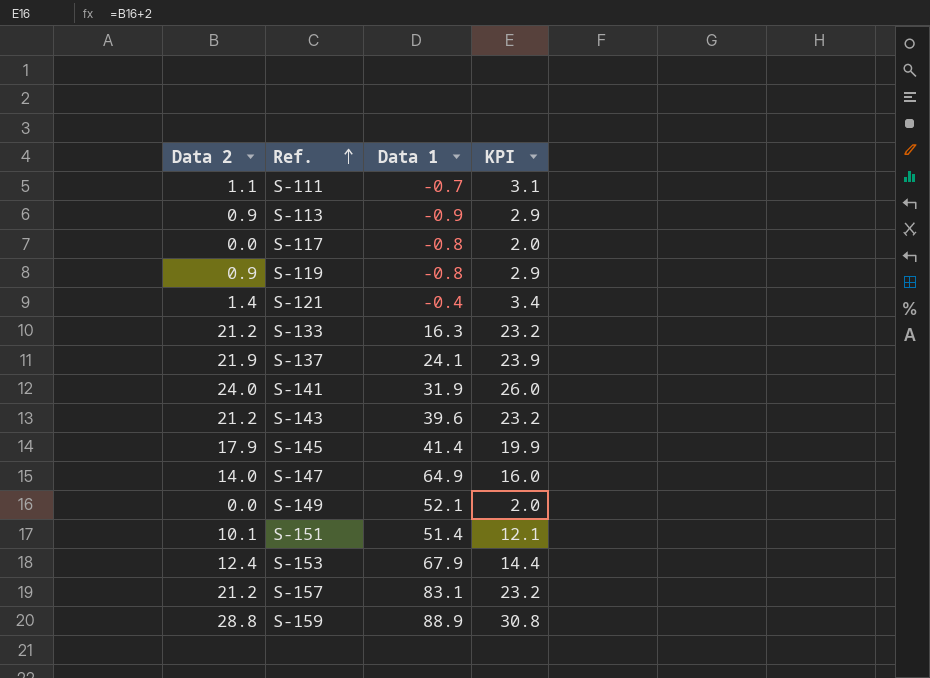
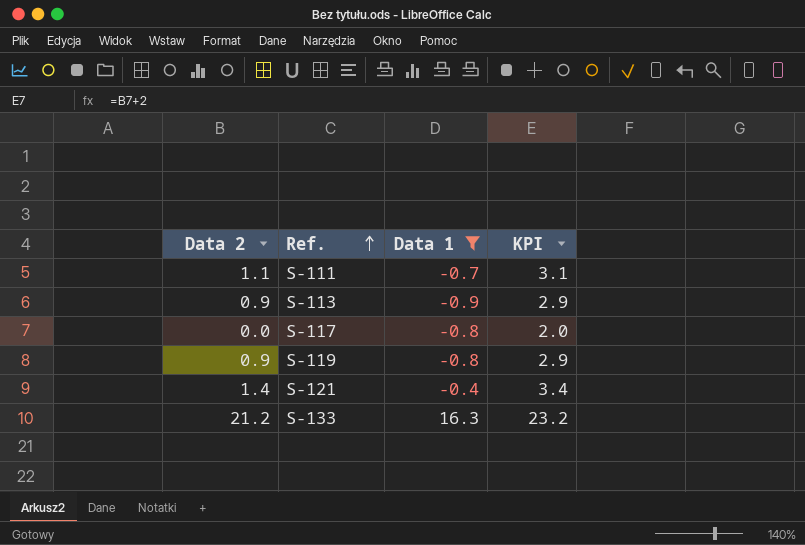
filter: none -> Data 1 <= 16.3

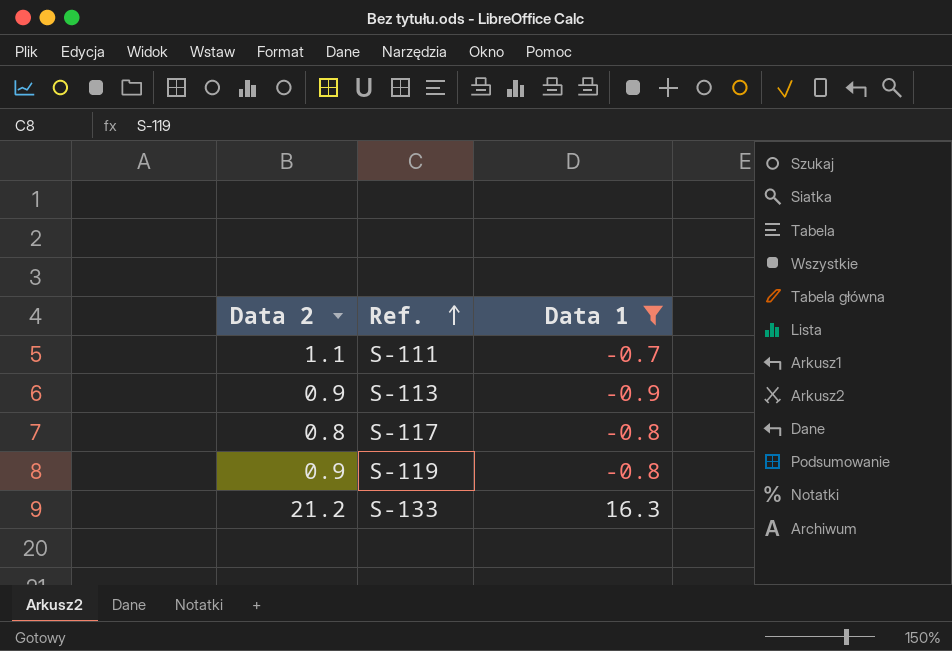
column KPI | formula: [Data 2] + 2 -> none
row S-121: 1.4 | -0.4 | 3.4 -> none
S-117 | Data 2: 0.0 -> 0.8

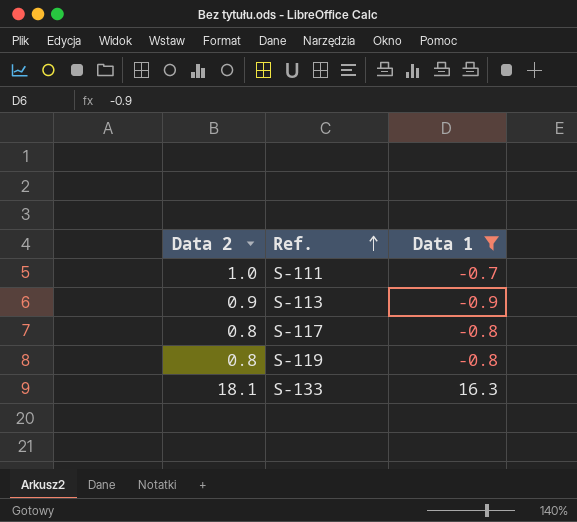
S-111 | Data 2: 1.1 -> 1.0
S-119 | Data 2: 0.9 -> 0.8
S-133 | Data 2: 21.2 -> 18.1

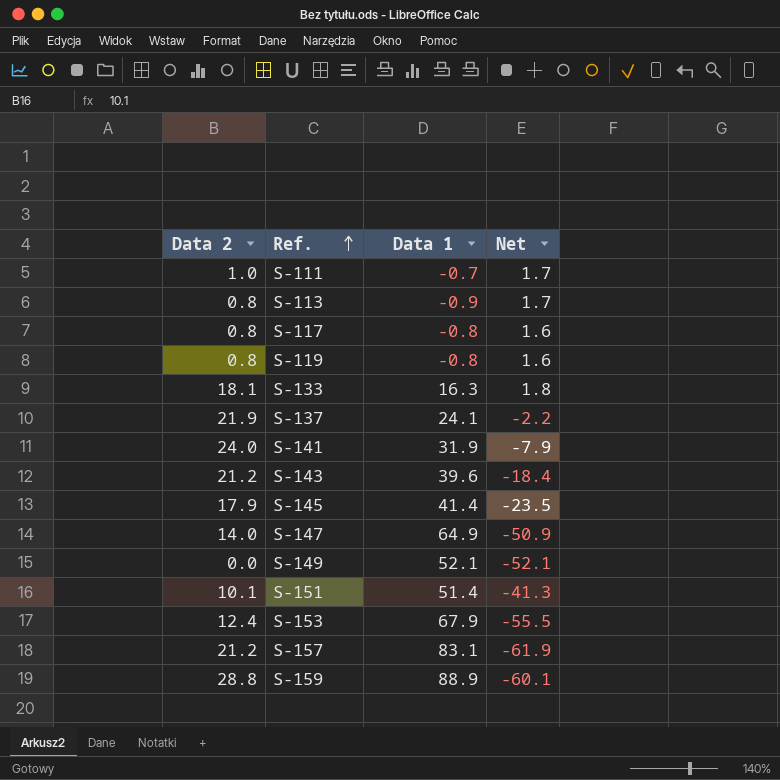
filter: Data 1 <= 16.3 -> none
column Net | formula: none -> [Data 2] - [Data 1]
S-113 | Data 2: 0.9 -> 0.8

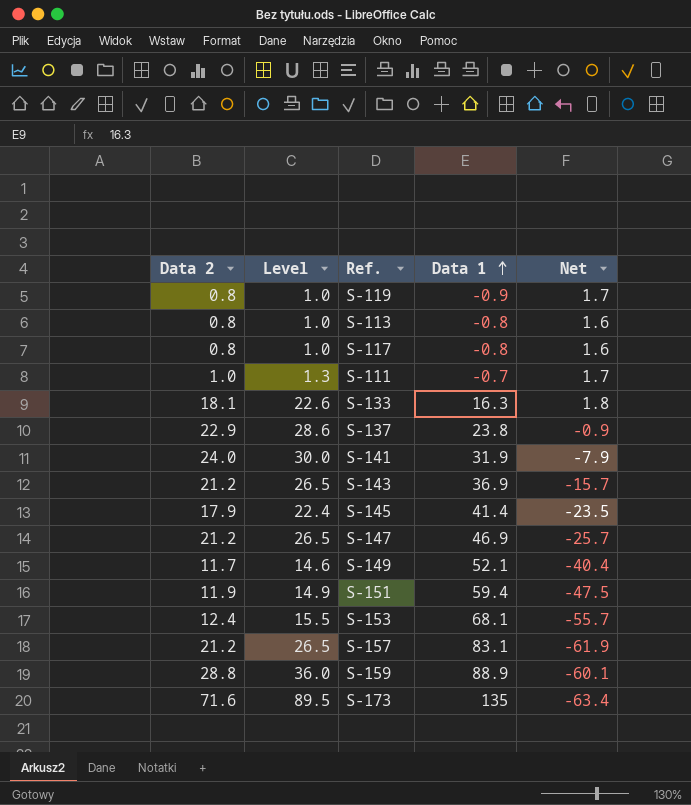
row order: Ref. ascending -> Data 1 ascending
column Level | formula: none -> [Data 2] * 1.25
S-119 | Data 1: -0.8 -> -0.9
S-119 | Net: 1.6 -> 1.7
S-113 | Data 1: -0.9 -> -0.8
S-113 | Net: 1.7 -> 1.6
S-137 | Data 2: 21.9 -> 22.9
S-137 | Data 1: 24.1 -> 23.8
S-137 | Net: -2.2 -> -0.9
S-143 | Data 1: 39.6 -> 36.9
S-143 | Net: -18.4 -> -15.7
S-147 | Data 2: 14.0 -> 21.2
S-147 | Data 1: 64.9 -> 46.9
S-147 | Net: -50.9 -> -25.7
S-149 | Data 2: 0.0 -> 11.7
S-149 | Net: -52.1 -> -40.4
S-151 | Data 2: 10.1 -> 11.9
S-151 | Data 1: 51.4 -> 59.4
S-151 | Net: -41.3 -> -47.5
S-153 | Data 1: 67.9 -> 68.1
S-153 | Net: -55.5 -> -55.7
row S-173: none -> 71.6 | 89.5 | 135 | -63.4

